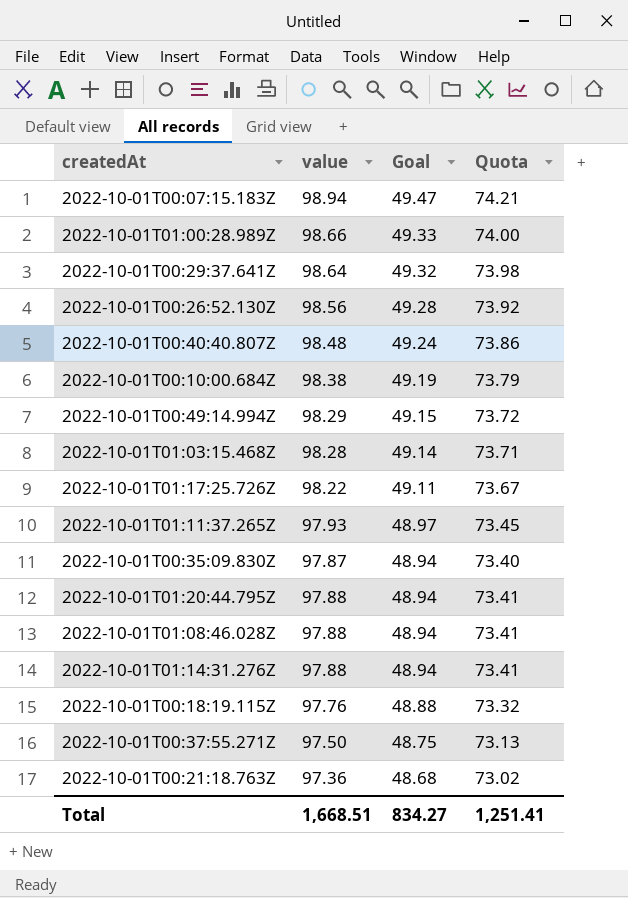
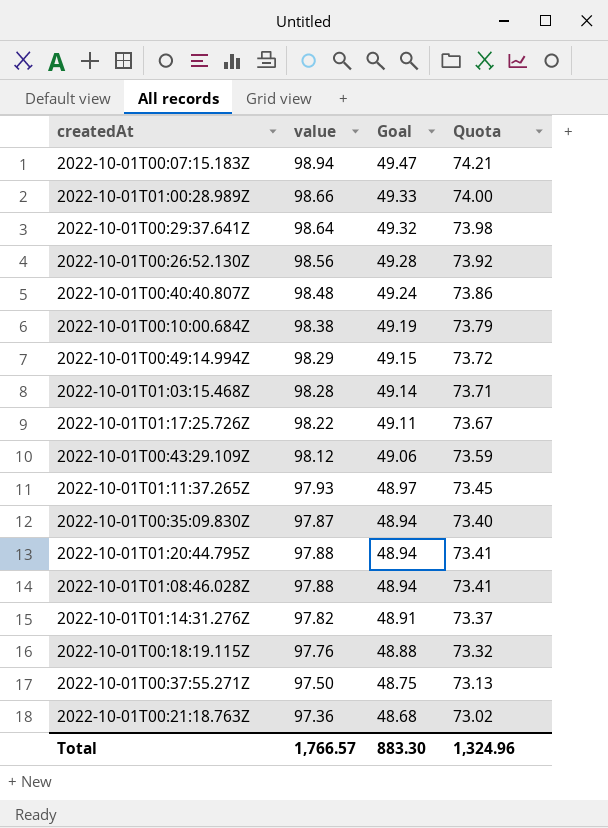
row 2022-10-01T00:43:29.109Z: none -> 98.12 | 49.06 | 73.59
2022-10-01T01:14:31.276Z | value: 97.88 -> 97.82
2022-10-01T01:14:31.276Z | Goal: 48.94 -> 48.91
2022-10-01T01:14:31.276Z | Quota: 73.41 -> 73.37
Total | value: 1,668.51 -> 1,766.57
Total | Goal: 834.27 -> 883.30
Total | Quota: 1,251.41 -> 1,324.96

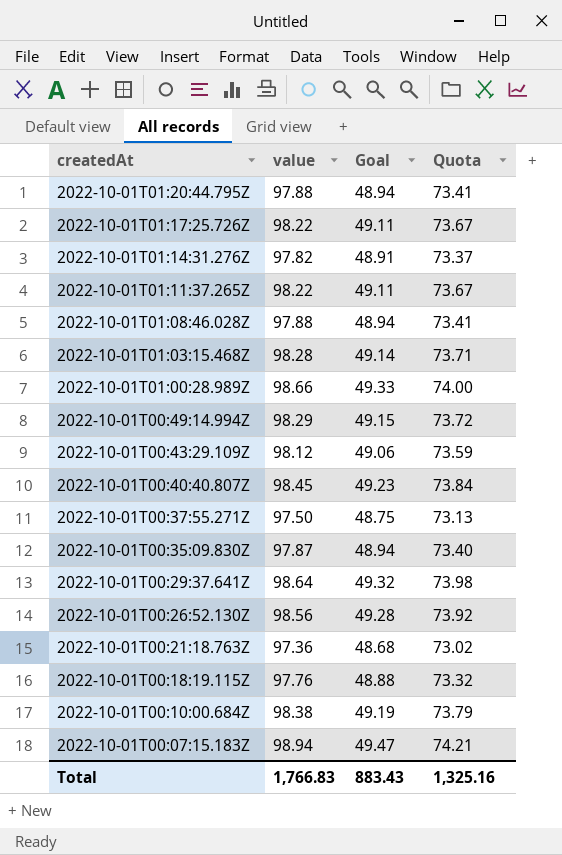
row order: Goal descending -> createdAt descending
2022-10-01T01:11:37.265Z | value: 97.93 -> 98.22
2022-10-01T01:11:37.265Z | Goal: 48.97 -> 49.11
2022-10-01T01:11:37.265Z | Quota: 73.45 -> 73.67
2022-10-01T00:40:40.807Z | value: 98.48 -> 98.45
2022-10-01T00:40:40.807Z | Goal: 49.24 -> 49.23
2022-10-01T00:40:40.807Z | Quota: 73.86 -> 73.84
Total | value: 1,766.57 -> 1,766.83
Total | Goal: 883.30 -> 883.43
Total | Quota: 1,324.96 -> 1,325.16

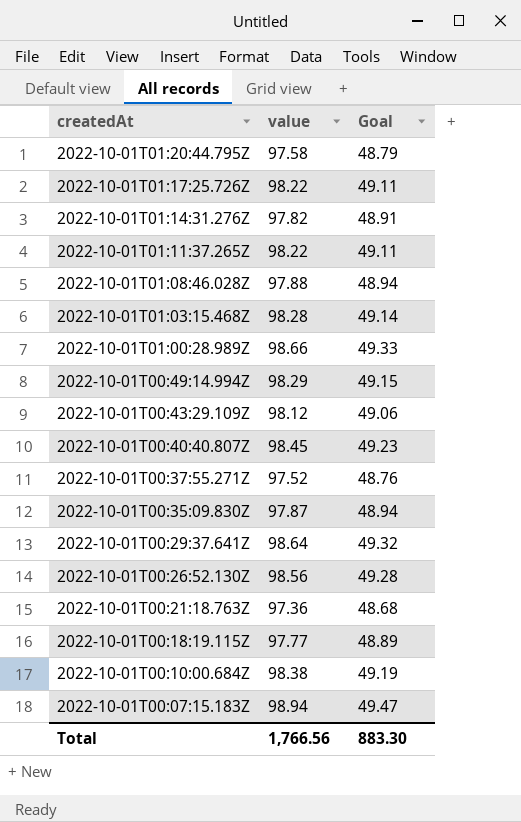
column Quota | formula: [value] * 0.75 -> none
2022-10-01T01:20:44.795Z | value: 97.88 -> 97.58
2022-10-01T01:20:44.795Z | Goal: 48.94 -> 48.79
2022-10-01T00:37:55.271Z | value: 97.50 -> 97.52
2022-10-01T00:37:55.271Z | Goal: 48.75 -> 48.76
2022-10-01T00:18:19.115Z | value: 97.76 -> 97.77
2022-10-01T00:18:19.115Z | Goal: 48.88 -> 48.89
Total | value: 1,766.83 -> 1,766.56
Total | Goal: 883.43 -> 883.30

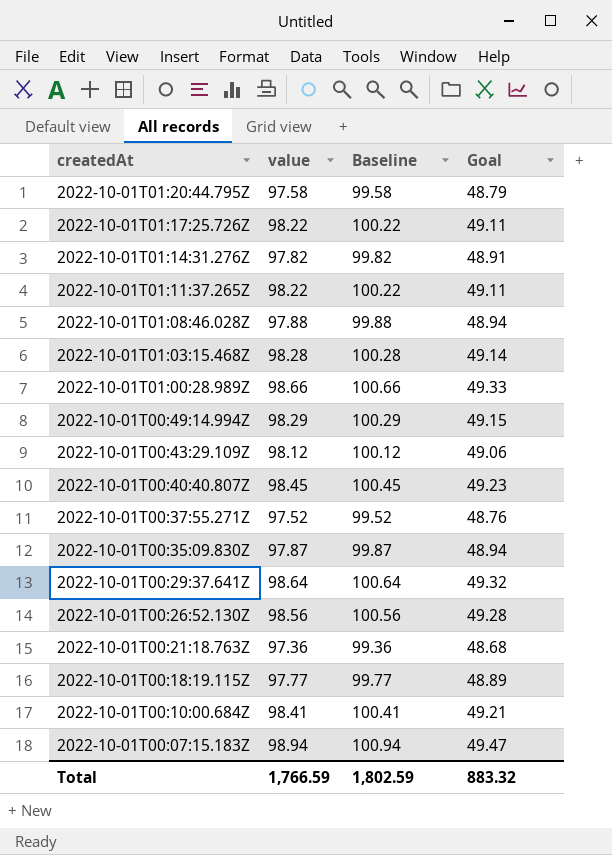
column Baseline | formula: none -> [value] + 2
2022-10-01T00:10:00.684Z | value: 98.38 -> 98.41
2022-10-01T00:10:00.684Z | Goal: 49.19 -> 49.21
Total | value: 1,766.56 -> 1,766.59
Total | Goal: 883.30 -> 883.32

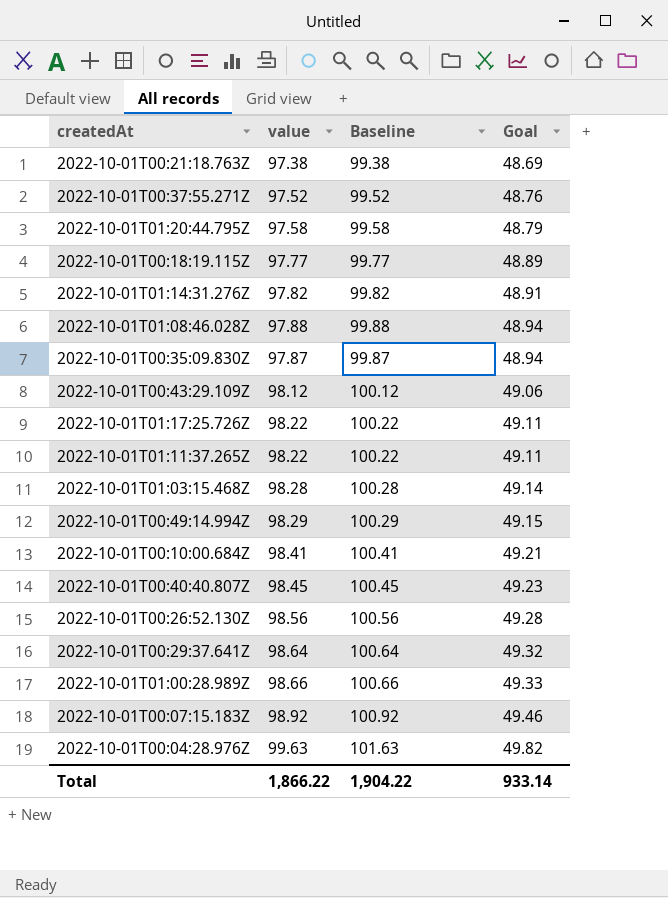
row order: createdAt descending -> Goal ascending
2022-10-01T00:21:18.763Z | value: 97.36 -> 97.38
2022-10-01T00:21:18.763Z | Baseline: 99.36 -> 99.38
2022-10-01T00:21:18.763Z | Goal: 48.68 -> 48.69
2022-10-01T00:07:15.183Z | value: 98.94 -> 98.92
2022-10-01T00:07:15.183Z | Baseline: 100.94 -> 100.92
2022-10-01T00:07:15.183Z | Goal: 49.47 -> 49.46
row 2022-10-01T00:04:28.976Z: none -> 99.63 | 101.63 | 49.82
Total | value: 1,766.59 -> 1,866.22
Total | Baseline: 1,802.59 -> 1,904.22
Total | Goal: 883.32 -> 933.14

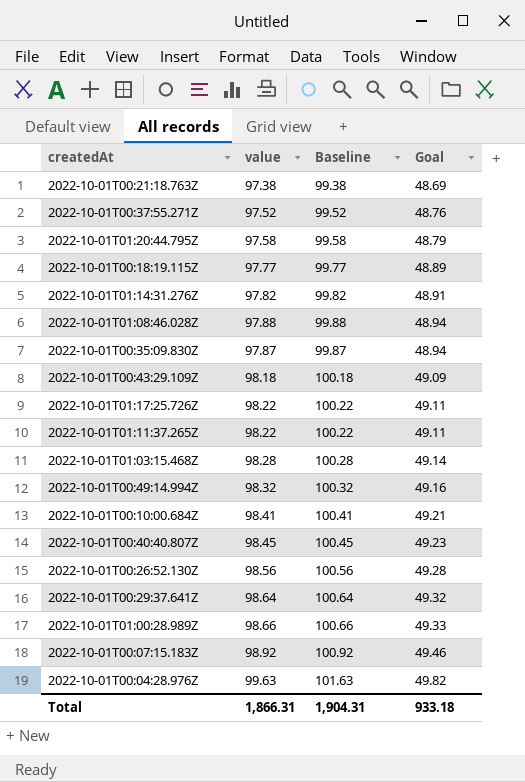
2022-10-01T00:43:29.109Z | value: 98.12 -> 98.18
2022-10-01T00:43:29.109Z | Baseline: 100.12 -> 100.18
2022-10-01T00:43:29.109Z | Goal: 49.06 -> 49.09
2022-10-01T00:49:14.994Z | value: 98.29 -> 98.32
2022-10-01T00:49:14.994Z | Baseline: 100.29 -> 100.32
2022-10-01T00:49:14.994Z | Goal: 49.15 -> 49.16
Total | value: 1,866.22 -> 1,866.31
Total | Baseline: 1,904.22 -> 1,904.31
Total | Goal: 933.14 -> 933.18

